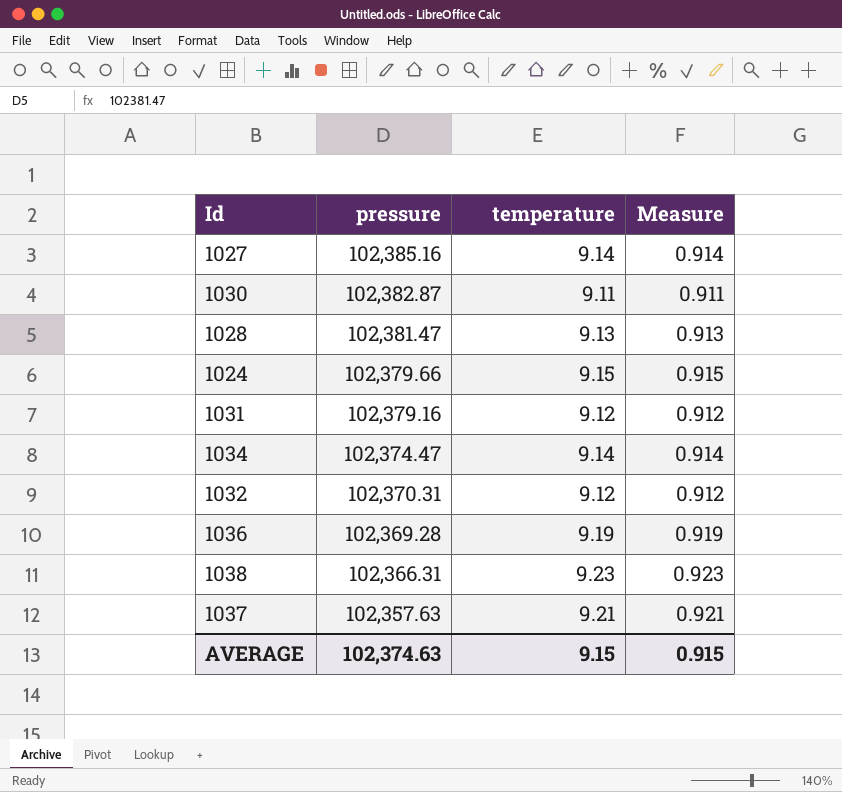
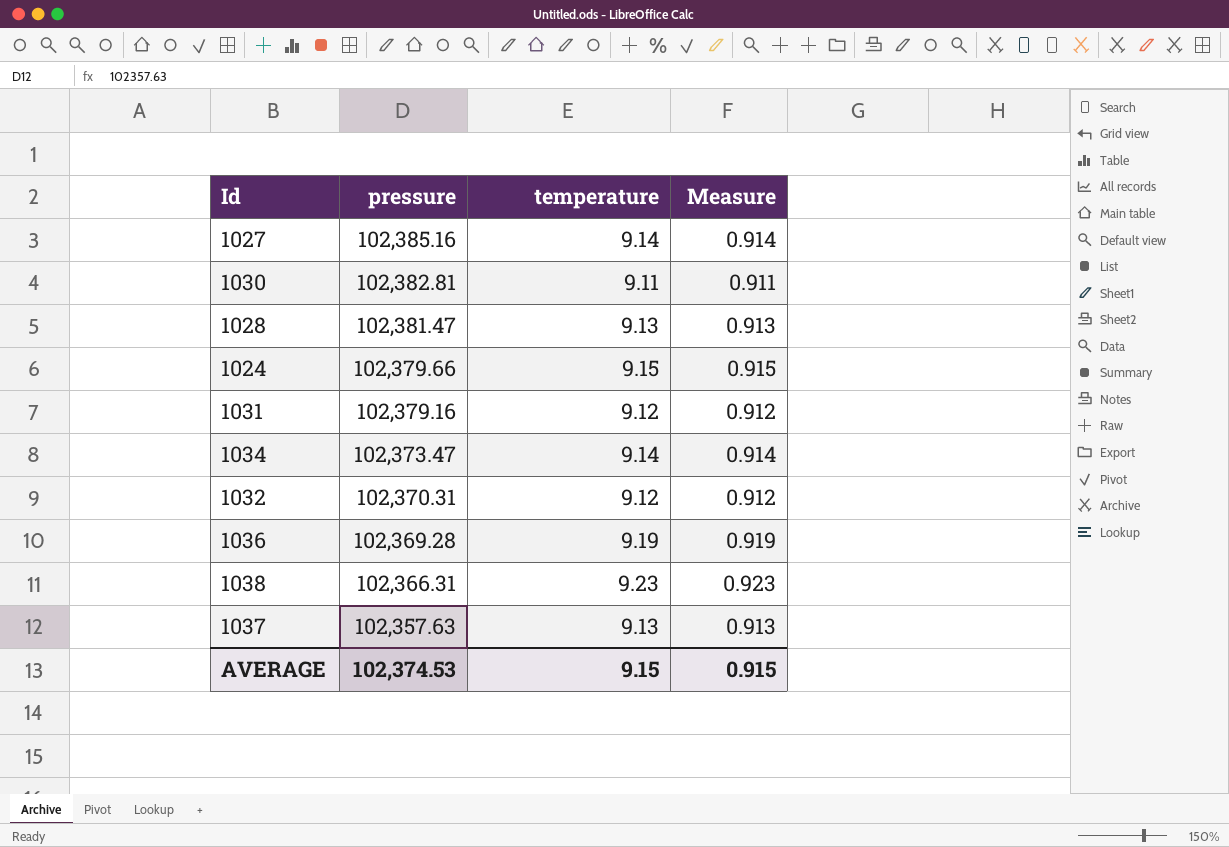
1030 | pressure: 102,382.87 -> 102,382.81
1034 | pressure: 102,374.47 -> 102,373.47
1037 | temperature: 9.21 -> 9.13
1037 | Measure: 0.921 -> 0.913
AVERAGE | pressure: 102,374.63 -> 102,374.53

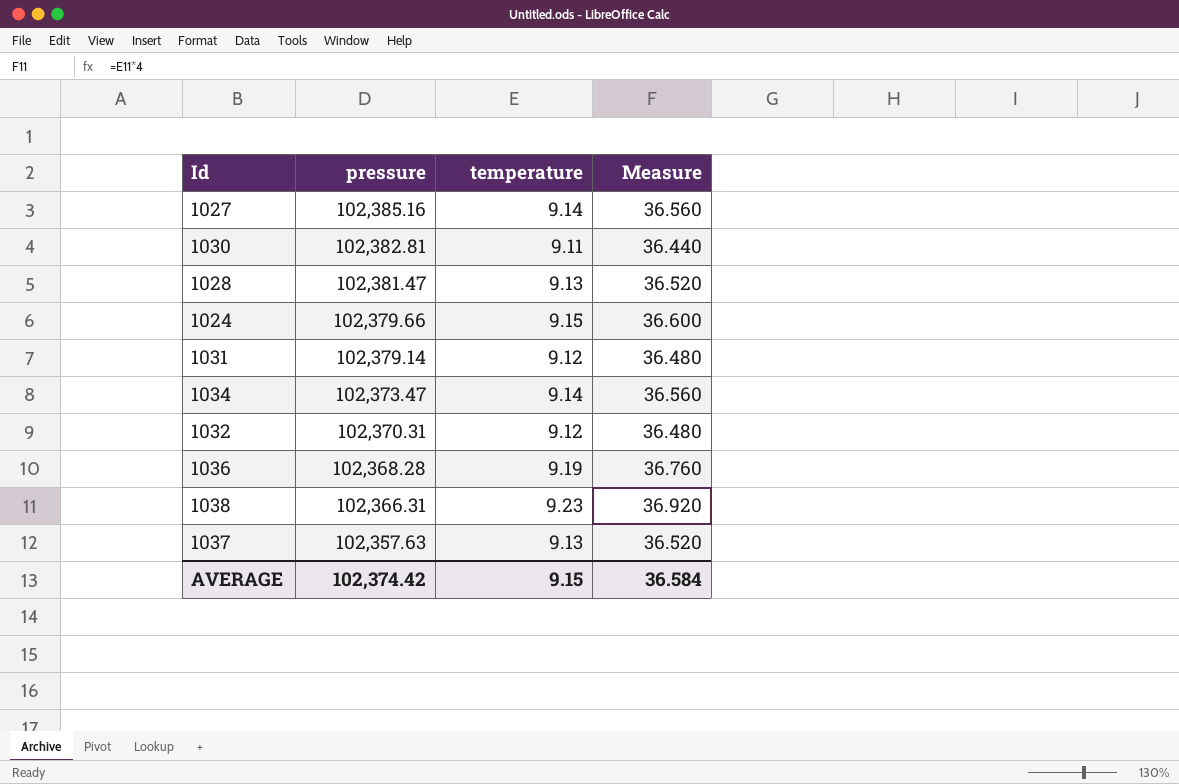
column Measure | formula: [temperature] * 0.1 -> [temperature] * 4
1031 | pressure: 102,379.16 -> 102,379.14
1036 | pressure: 102,369.28 -> 102,368.28
AVERAGE | pressure: 102,374.53 -> 102,374.42
AVERAGE | Measure: 0.915 -> 36.584

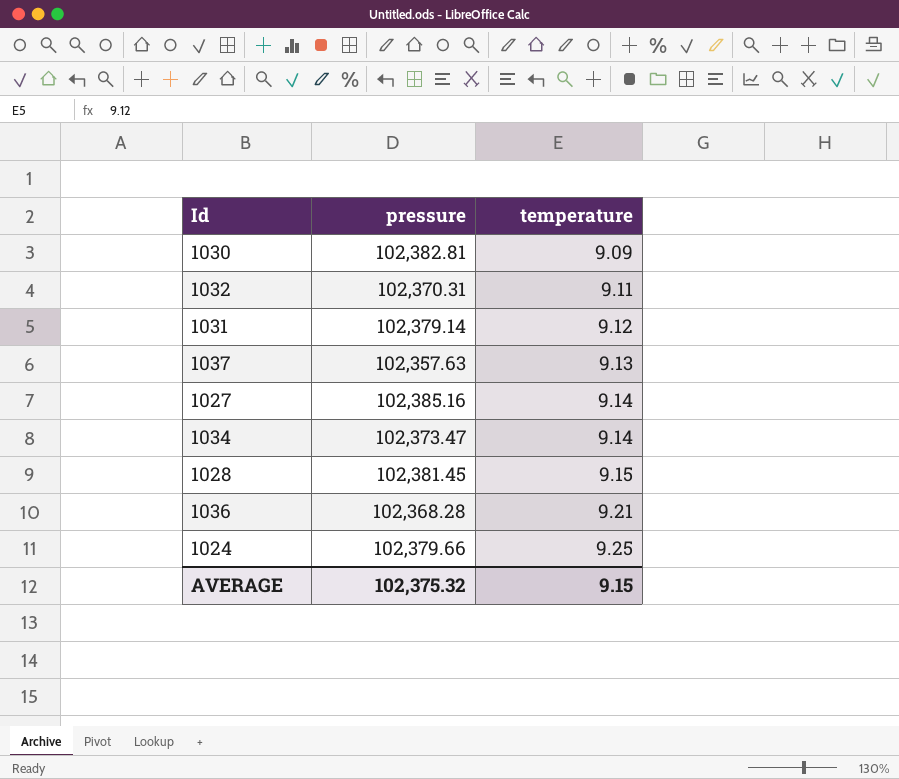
row order: pressure descending -> temperature ascending
column Measure | formula: [temperature] * 4 -> none
row 1038: 102,366.31 | 9.23 | 36.920 -> none
1030 | temperature: 9.11 -> 9.09
1032 | temperature: 9.12 -> 9.11
1028 | pressure: 102,381.47 -> 102,381.45
1028 | temperature: 9.13 -> 9.15
1036 | temperature: 9.19 -> 9.21
1024 | temperature: 9.15 -> 9.25
AVERAGE | pressure: 102,374.42 -> 102,375.32

